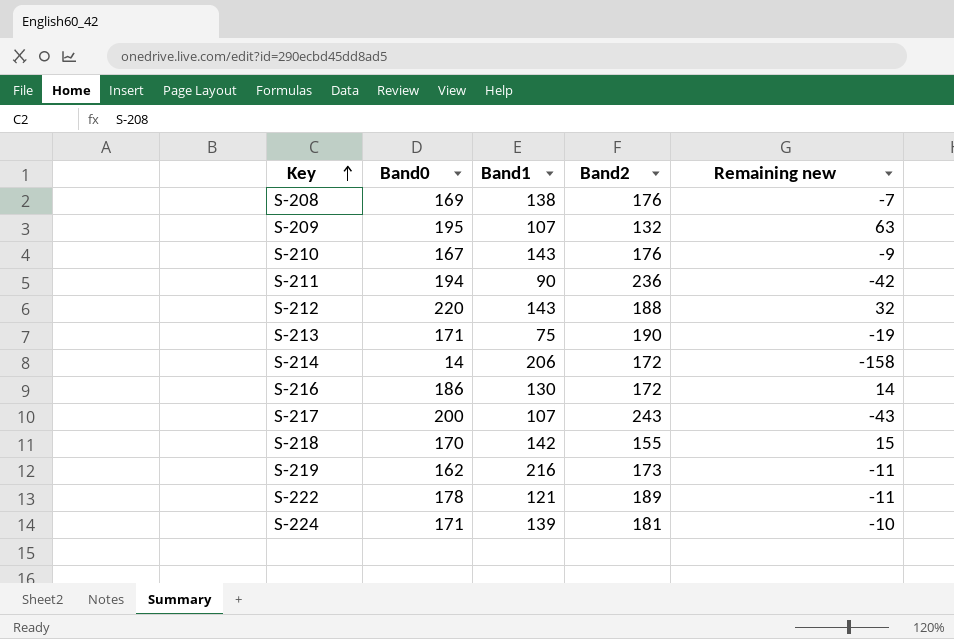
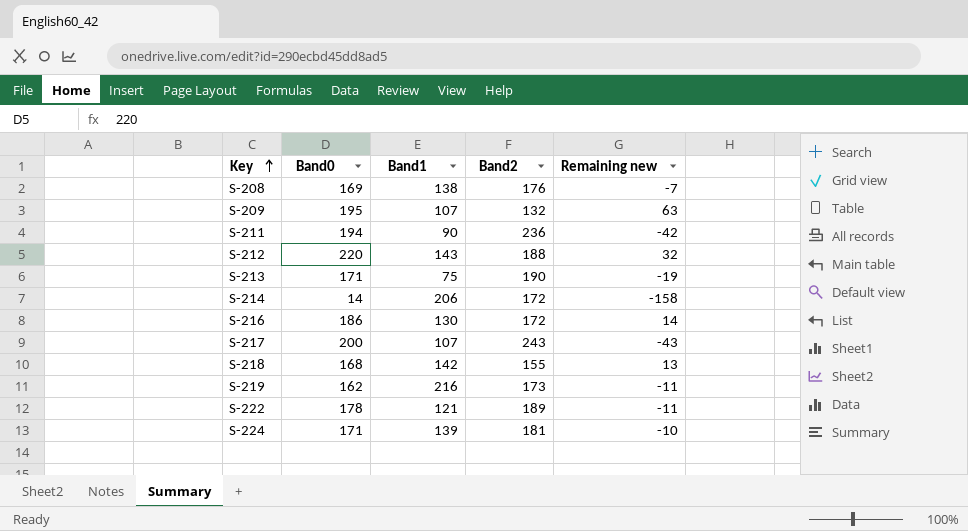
row S-210: 167 | 143 | 176 | -9 -> none
S-218 | Band0: 170 -> 168
S-218 | Remaining new: 15 -> 13

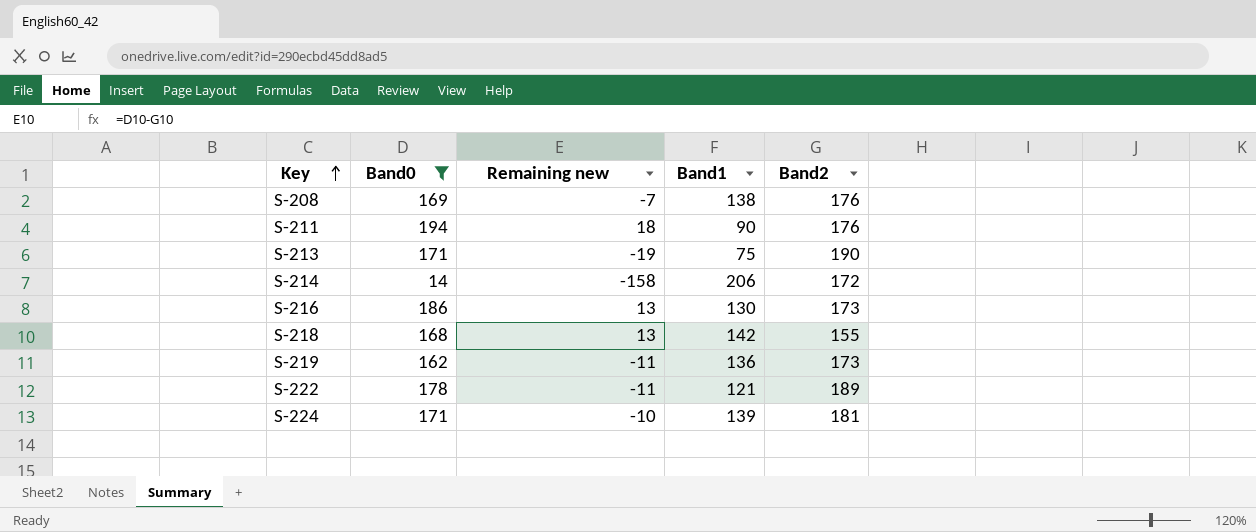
filter: none -> Band0 <= 194
column Remaining new | position: 5 -> 3
S-211 | Remaining new: -42 -> 18
S-211 | Band2: 236 -> 176
S-216 | Remaining new: 14 -> 13
S-216 | Band2: 172 -> 173
S-219 | Band1: 216 -> 136

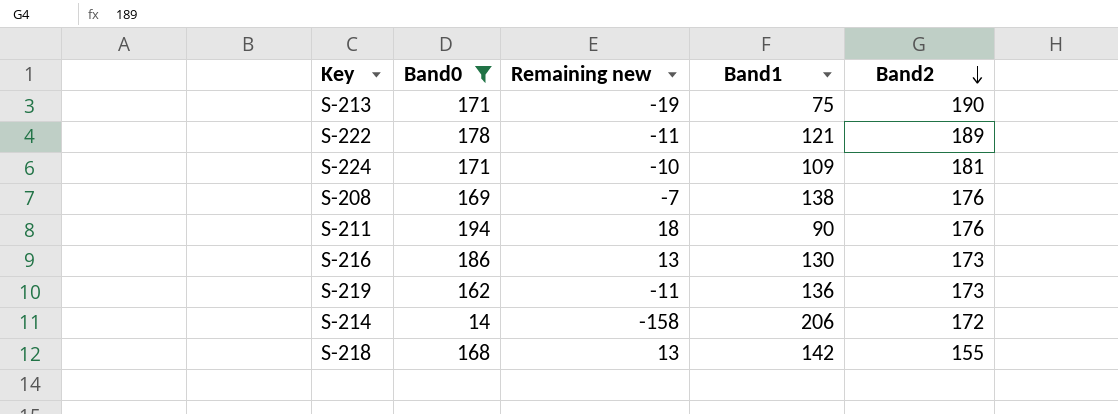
row order: Key ascending -> Band2 descending
S-224 | Band1: 139 -> 109

